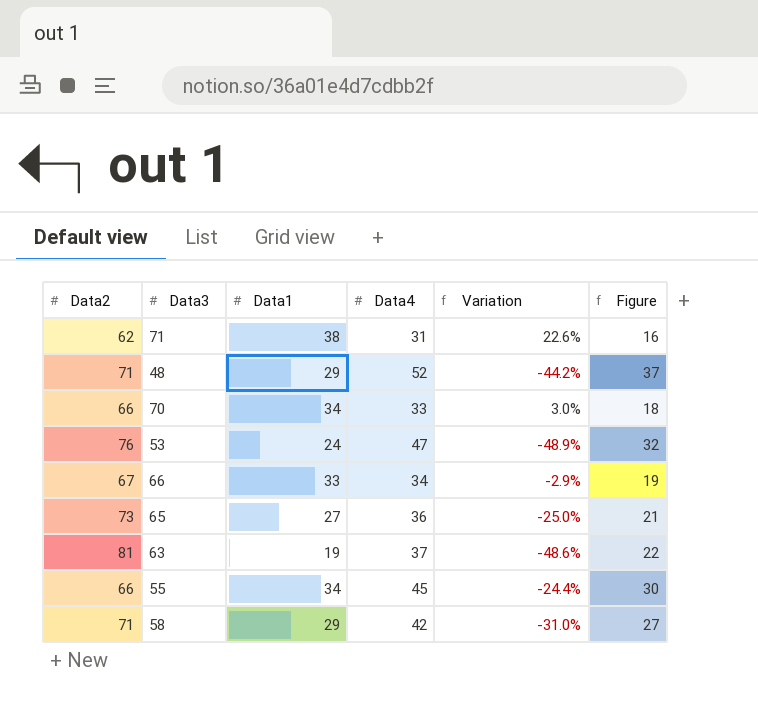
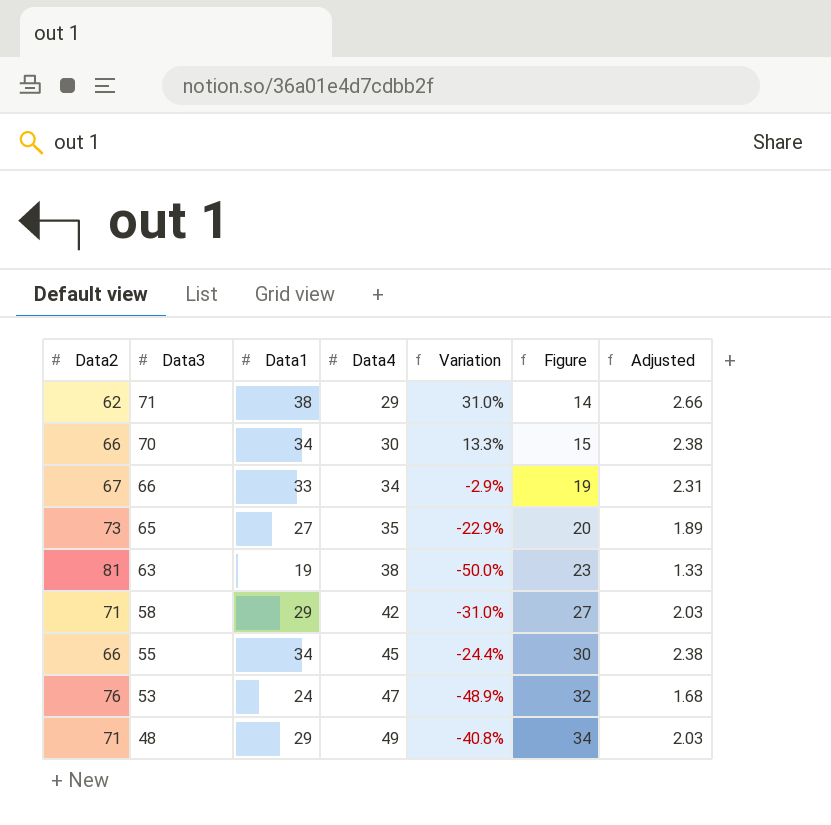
row order: none -> Data3 descending
column Adjusted | formula: none -> [Data1] * 0.07
71 | Data4: 31 -> 29
71 | Variation: 22.6% -> 31.0%
71 | Figure: 16 -> 14
70 | Data4: 33 -> 30
70 | Variation: 3.0% -> 13.3%
70 | Figure: 18 -> 15
65 | Data4: 36 -> 35
65 | Variation: -25.0% -> -22.9%
65 | Figure: 21 -> 20
63 | Data4: 37 -> 38
63 | Variation: -48.6% -> -50.0%
63 | Figure: 22 -> 23
48 | Data4: 52 -> 49
48 | Variation: -44.2% -> -40.8%
48 | Figure: 37 -> 34

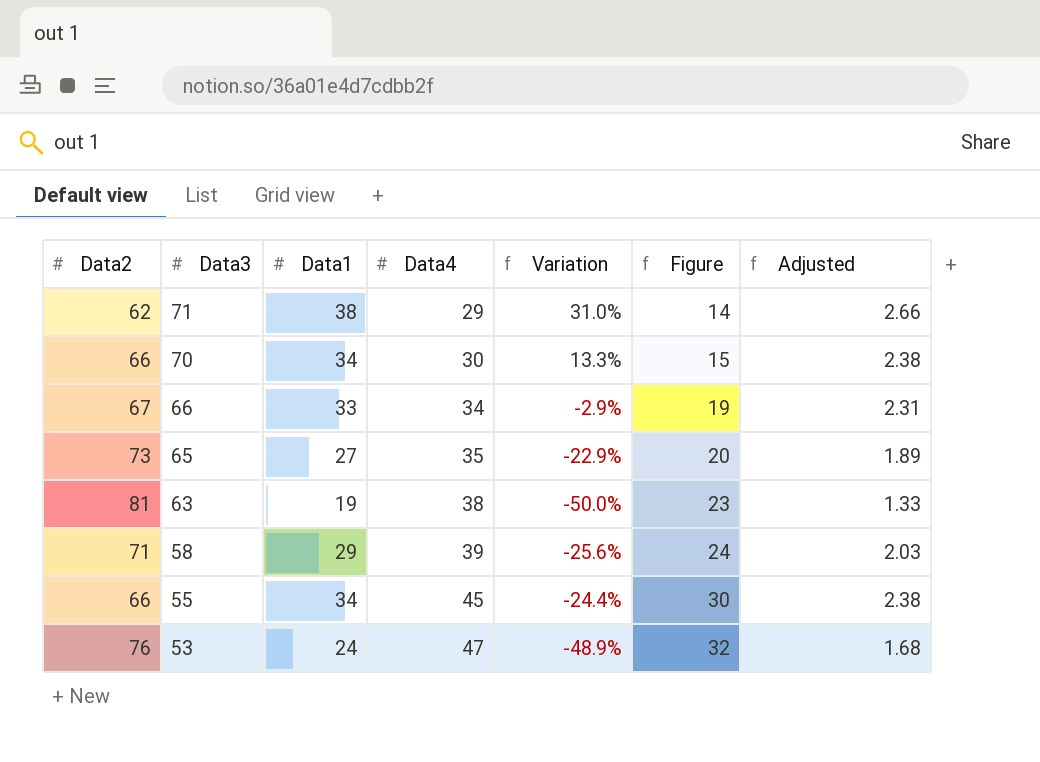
row 48: 71 | 29 | 49 | -40.8% | 34 | 2.03 -> none
58 | Data4: 42 -> 39
58 | Variation: -31.0% -> -25.6%
58 | Figure: 27 -> 24

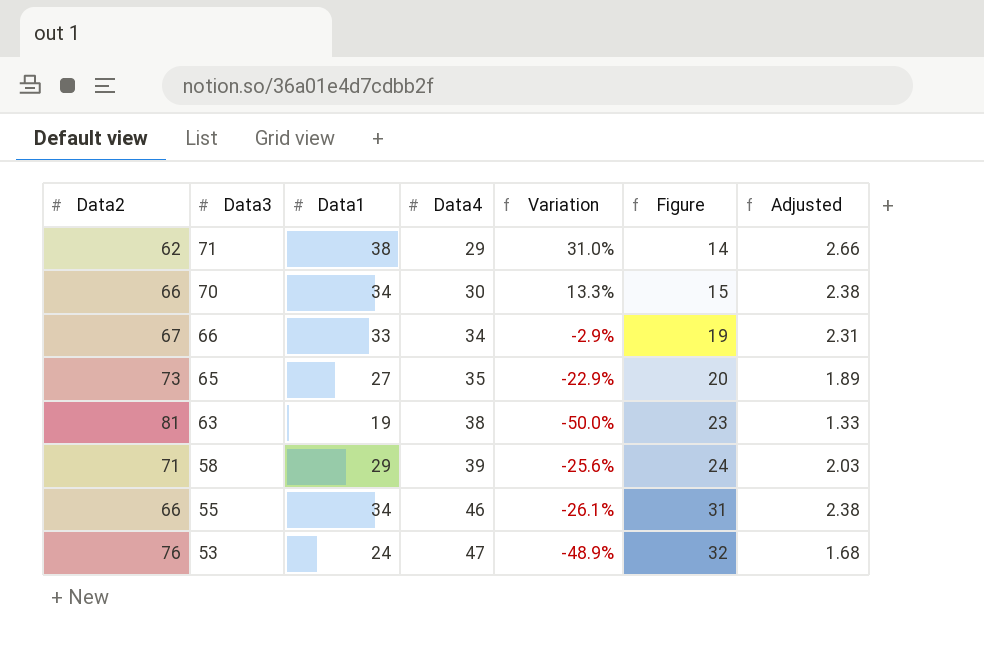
55 | Data4: 45 -> 46
55 | Variation: -24.4% -> -26.1%
55 | Figure: 30 -> 31

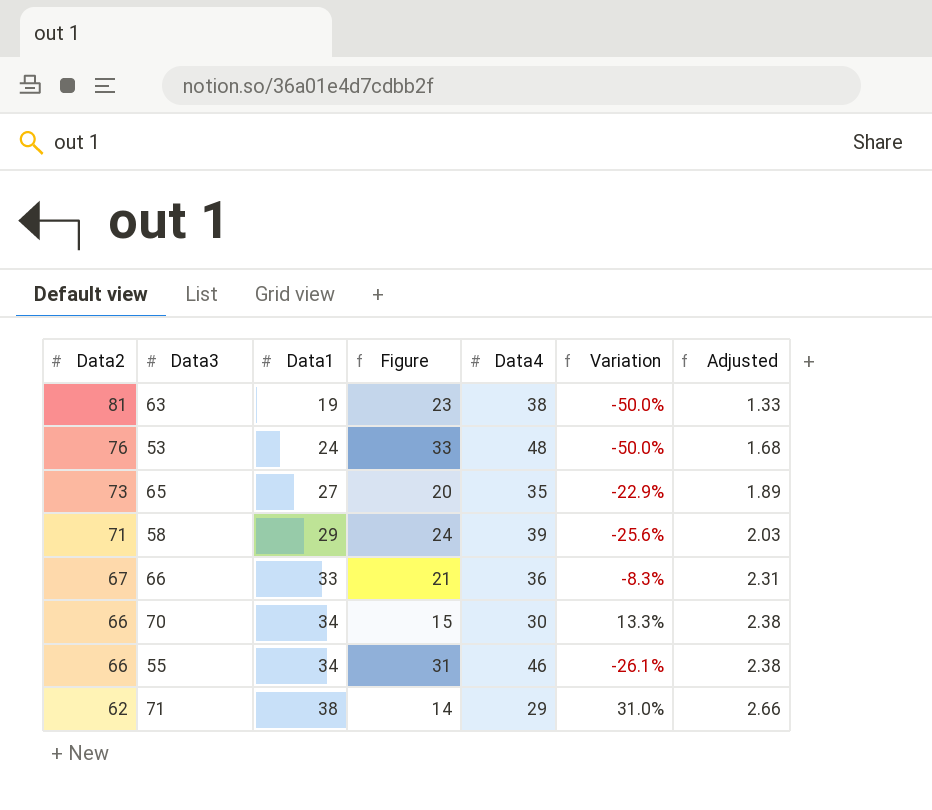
row order: Data3 descending -> Data2 descending
column Figure | position: 6 -> 4
53 | Figure: 32 -> 33
53 | Data4: 47 -> 48
53 | Variation: -48.9% -> -50.0%
66 | Figure: 19 -> 21
66 | Data4: 34 -> 36
66 | Variation: -2.9% -> -8.3%

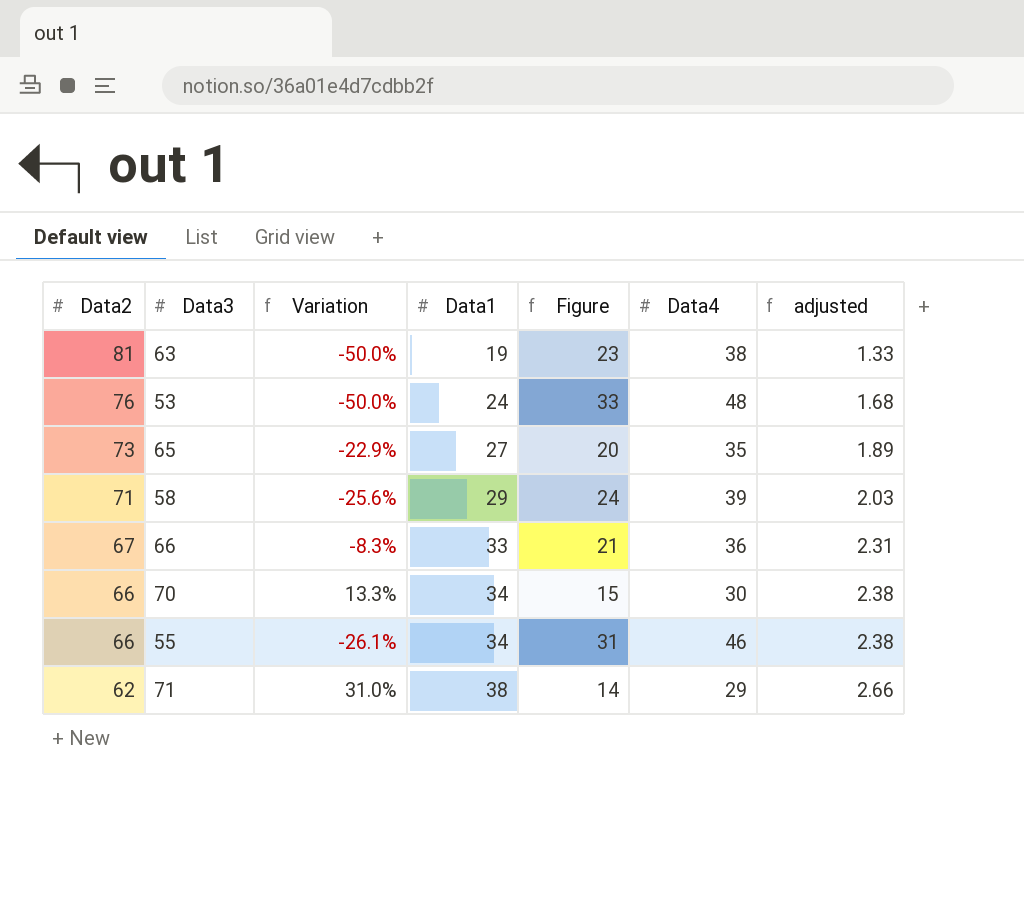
column Variation | position: 6 -> 3
column name: Adjusted -> adjusted

